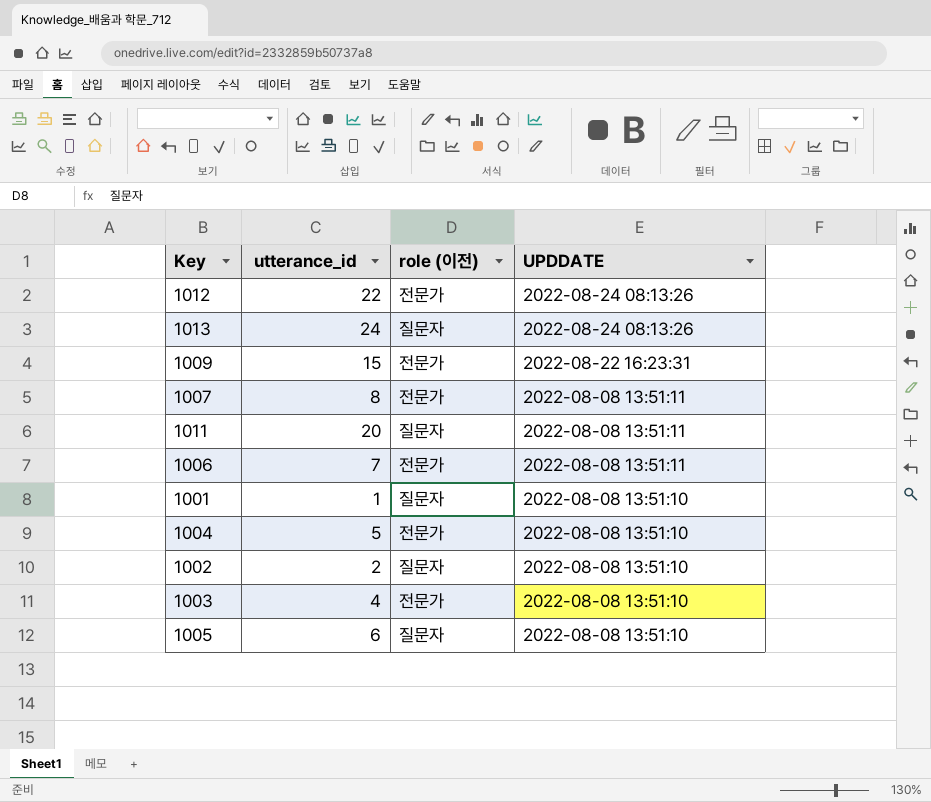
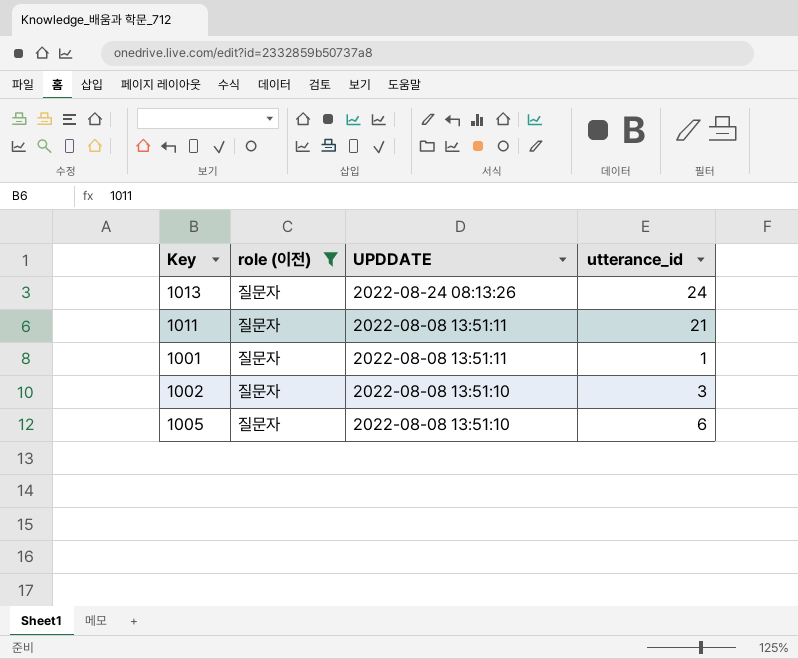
filter: none -> role (이전) = 질문자
column utterance_id | position: 2 -> 4
1011 | utterance_id: 20 -> 21
1001 | UPDDATE: 2022-08-08 13:51:10 -> 2022-08-08 13:51:11
1002 | utterance_id: 2 -> 3

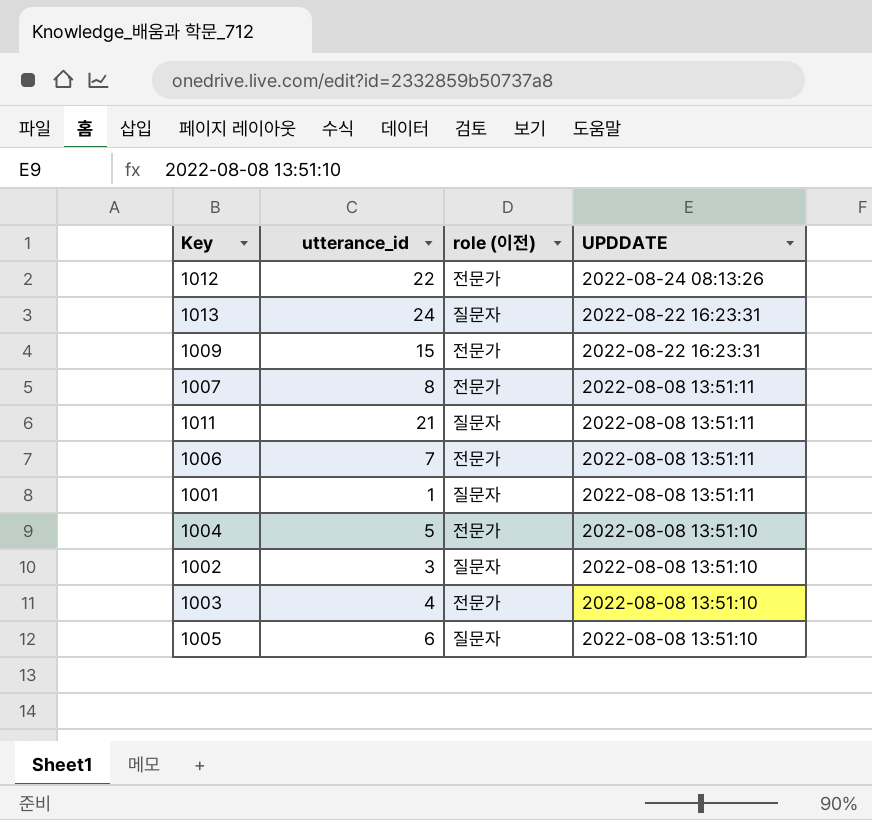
filter: role (이전) = 질문자 -> none
column utterance_id | position: 4 -> 2
1013 | UPDDATE: 2022-08-24 08:13:26 -> 2022-08-22 16:23:31

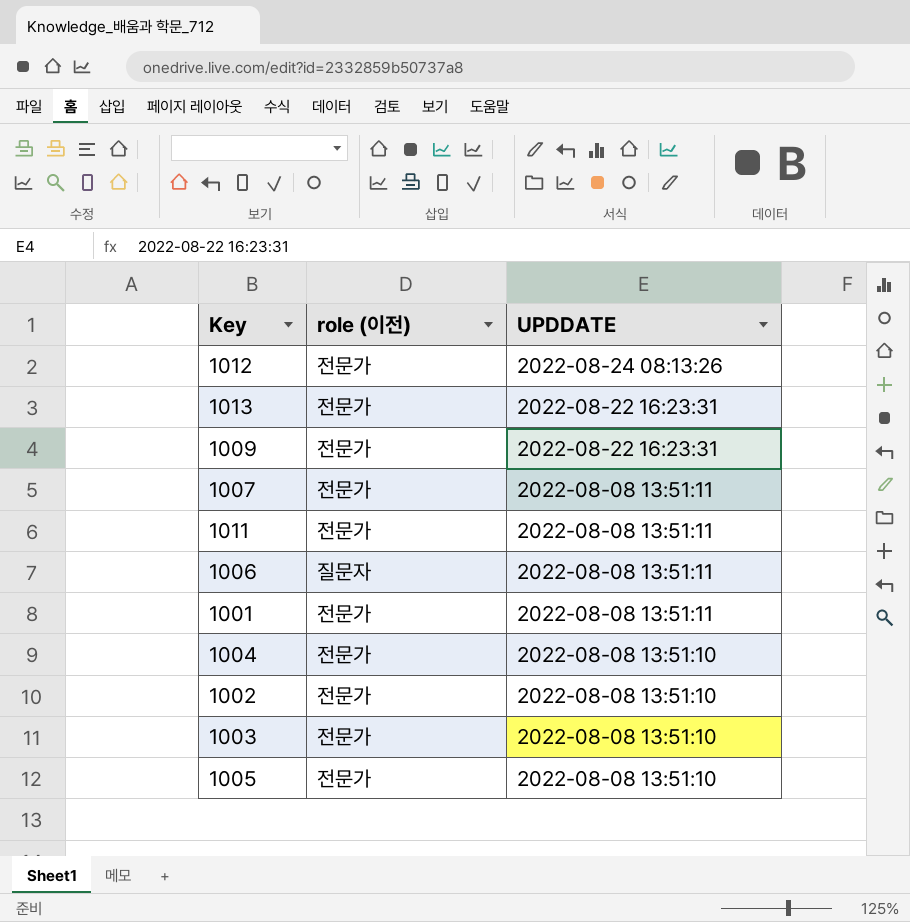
column utterance_id | position: 2 -> none
1013 | role (이전): 질문자 -> 전문가
1011 | role (이전): 질문자 -> 전문가
1006 | role (이전): 전문가 -> 질문자
1001 | role (이전): 질문자 -> 전문가
1002 | role (이전): 질문자 -> 전문가
1005 | role (이전): 질문자 -> 전문가

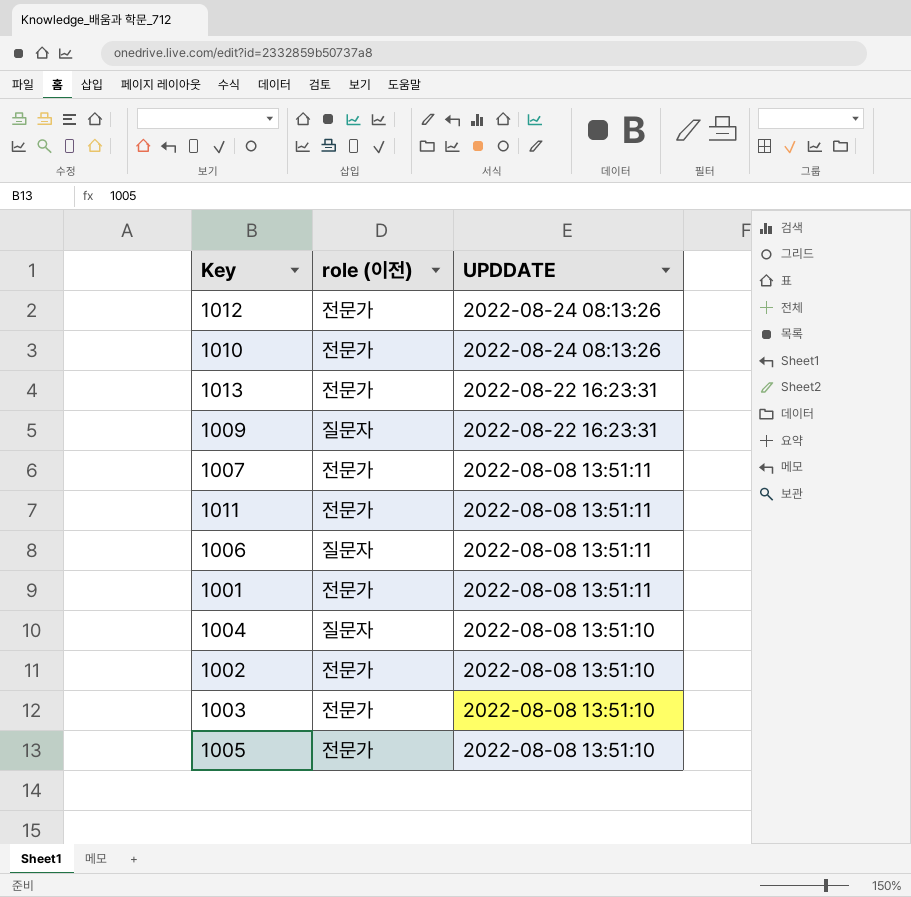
row 1010: none -> 전문가 | 2022-08-24 08:13:26
1009 | role (이전): 전문가 -> 질문자
1004 | role (이전): 전문가 -> 질문자

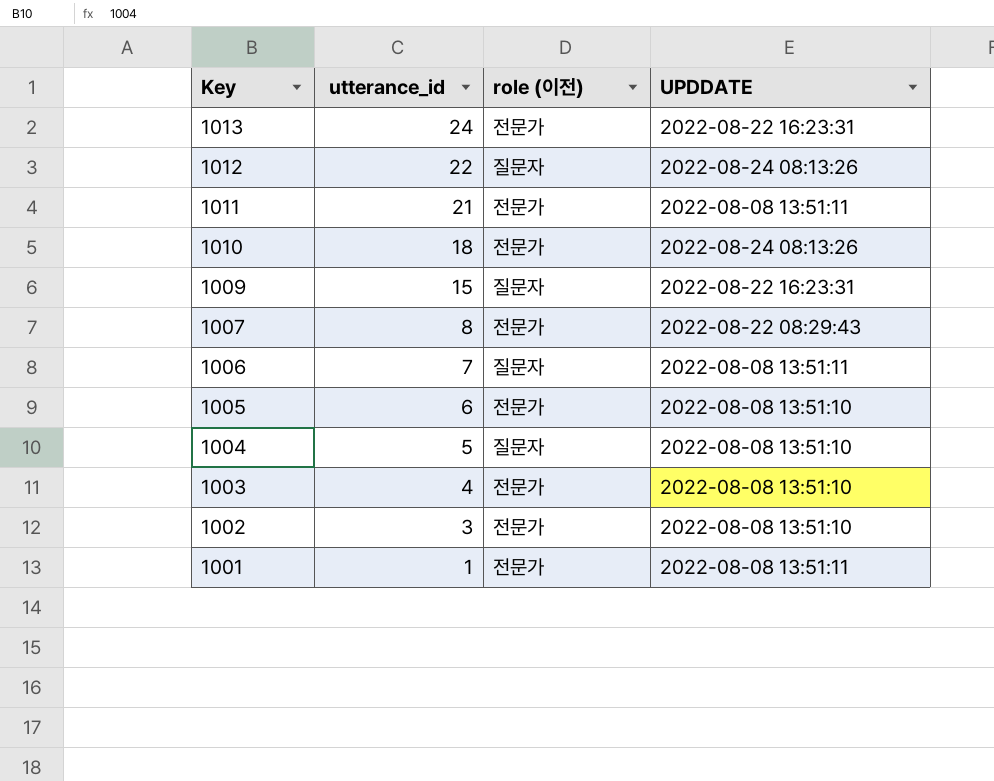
row order: UPDDATE descending -> Key descending
column utterance_id | position: none -> 2
1012 | role (이전): 전문가 -> 질문자
1007 | UPDDATE: 2022-08-08 13:51:11 -> 2022-08-22 08:29:43

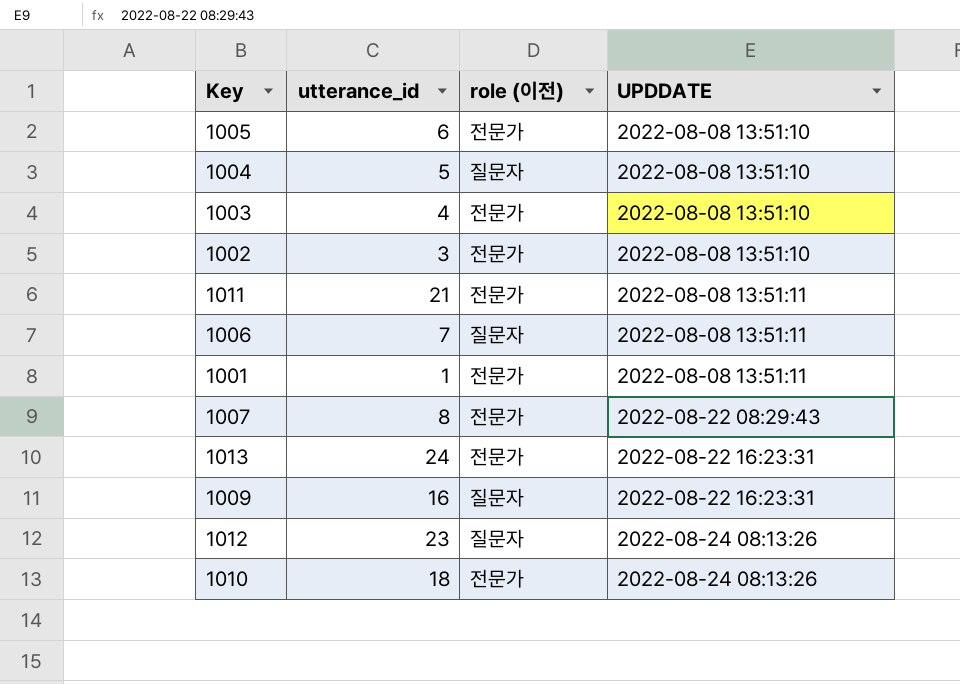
row order: Key descending -> UPDDATE ascending
1009 | utterance_id: 15 -> 16
1012 | utterance_id: 22 -> 23

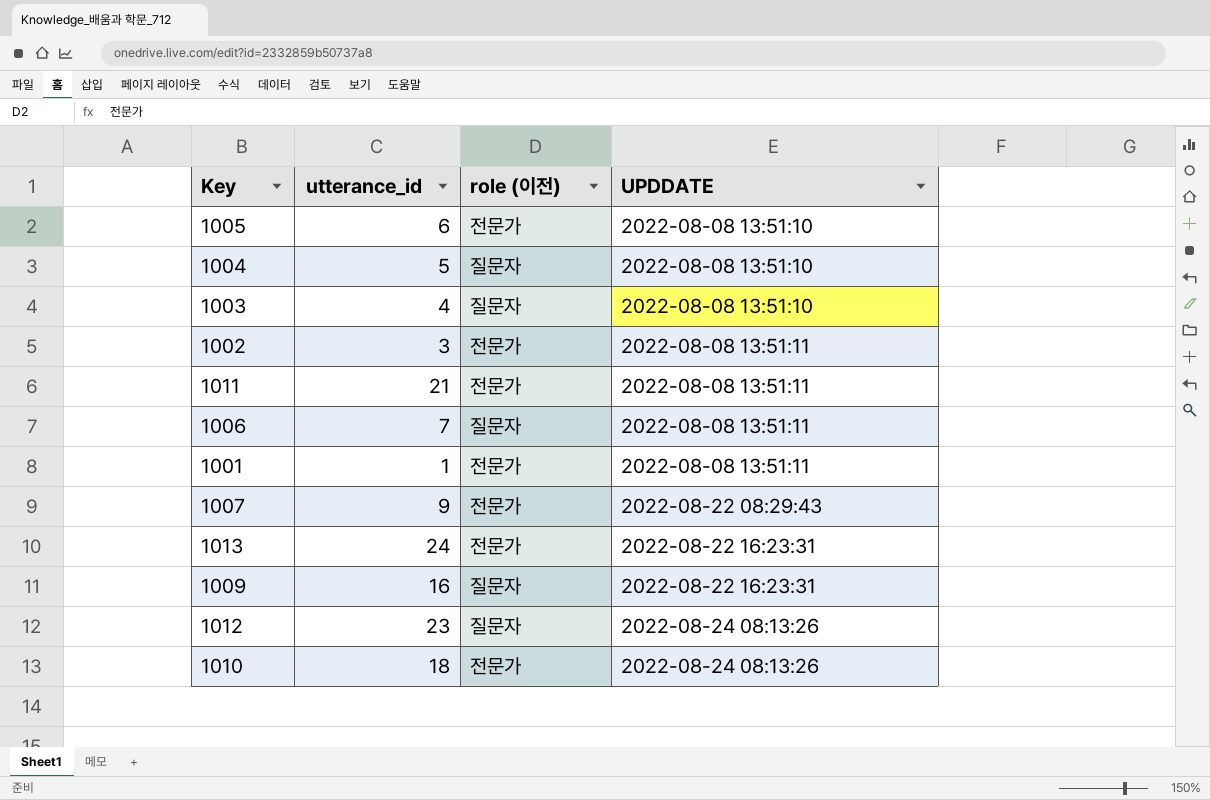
1003 | role (이전): 전문가 -> 질문자
1002 | UPDDATE: 2022-08-08 13:51:10 -> 2022-08-08 13:51:11
1007 | utterance_id: 8 -> 9

